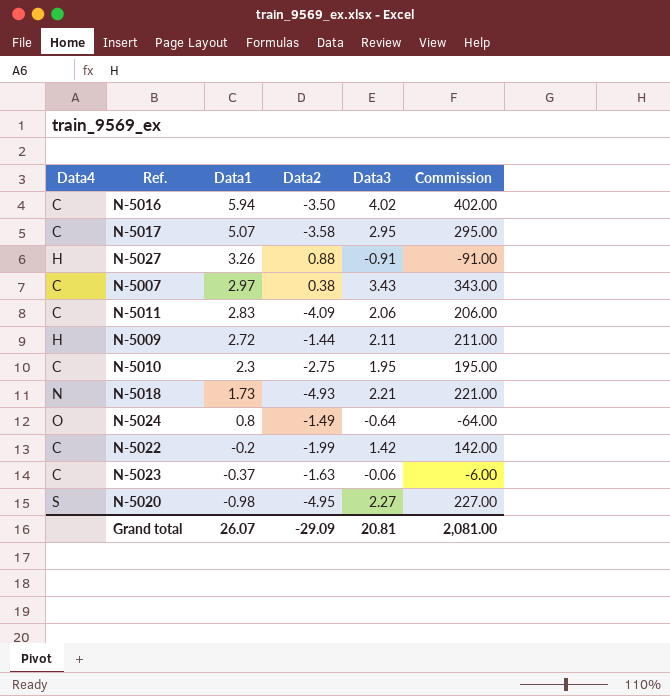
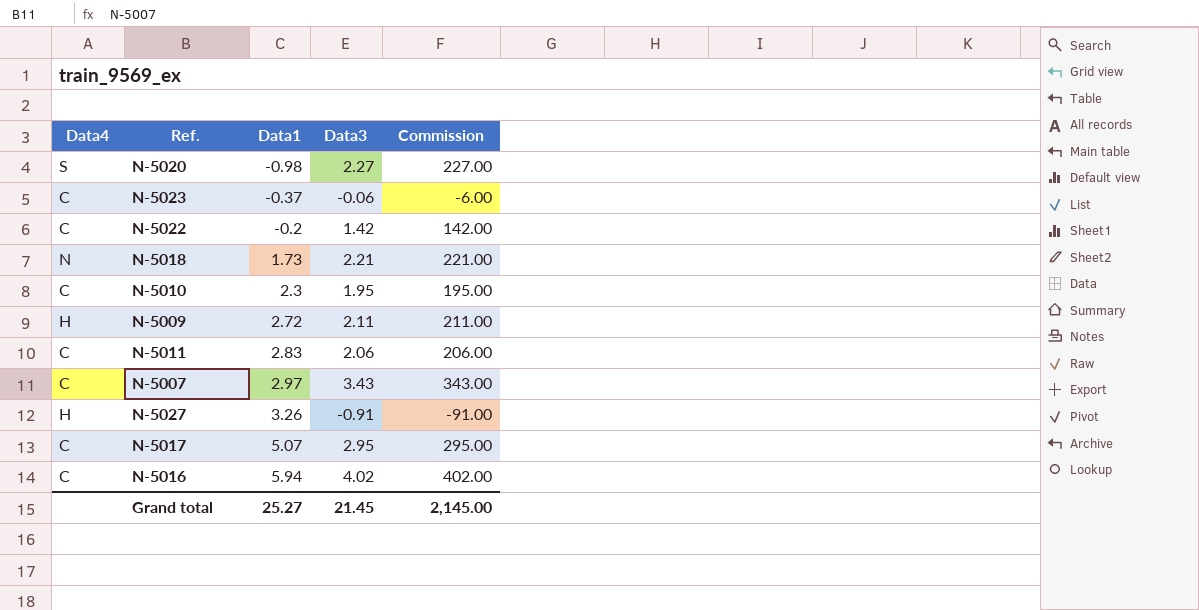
row order: Data1 descending -> Data1 ascending
column Data2 | position: 4 -> none
row N-5024: O | 0.8 | -1.49 | -0.64 | -64.00 -> none
Grand total | Data1: 26.07 -> 25.27
Grand total | Data3: 20.81 -> 21.45
Grand total | Commission: 2,081.00 -> 2,145.00

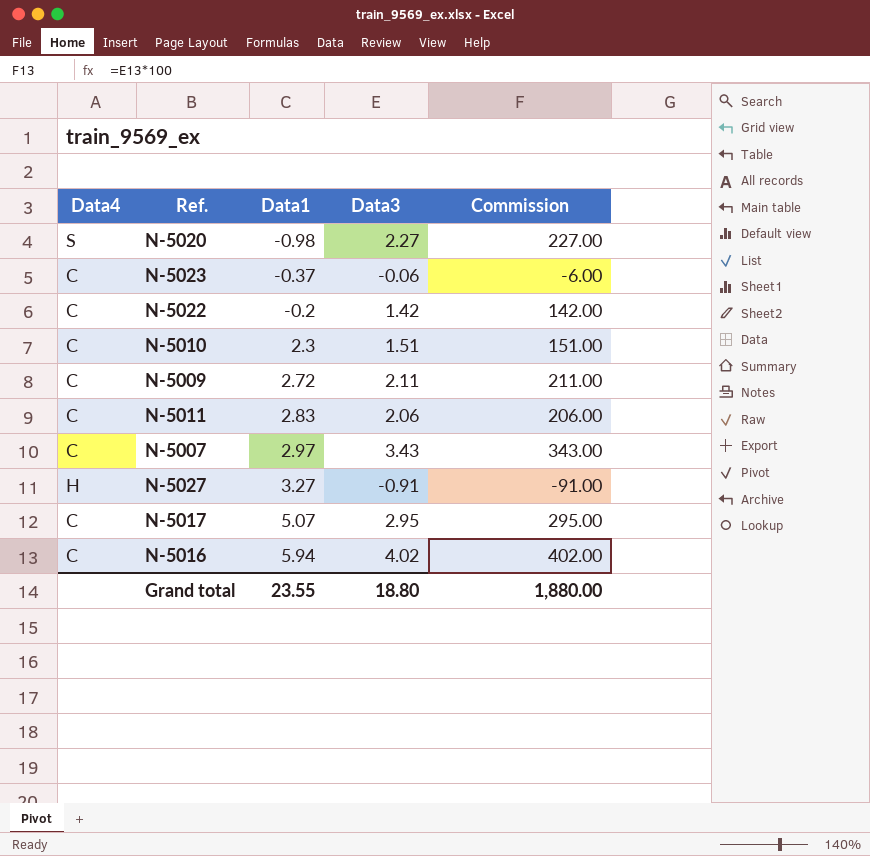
row N-5018: N | 1.73 | 2.21 | 221.00 -> none
N-5010 | Data3: 1.95 -> 1.51
N-5010 | Commission: 195.00 -> 151.00
N-5009 | Data4: H -> C
N-5027 | Data1: 3.26 -> 3.27
Grand total | Data1: 25.27 -> 23.55
Grand total | Data3: 21.45 -> 18.80
Grand total | Commission: 2,145.00 -> 1,880.00

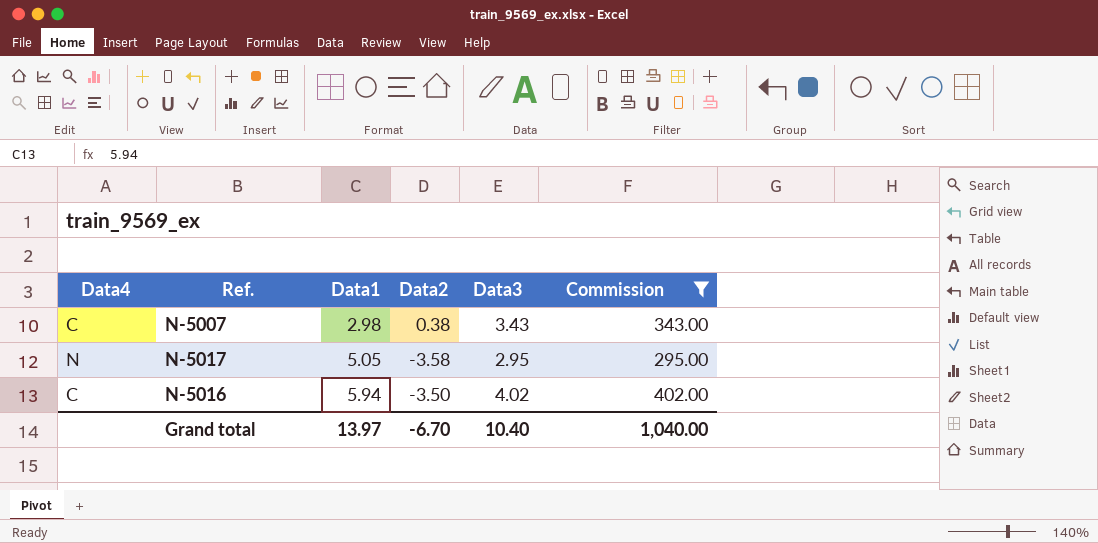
filter: none -> Commission >= 295.00
column Data2 | position: none -> 4
N-5007 | Data1: 2.97 -> 2.98
N-5017 | Data4: C -> N
N-5017 | Data1: 5.07 -> 5.05
Grand total | Data1: 23.55 -> 13.97
Grand total | Data3: 18.80 -> 10.40
Grand total | Commission: 1,880.00 -> 1,040.00

